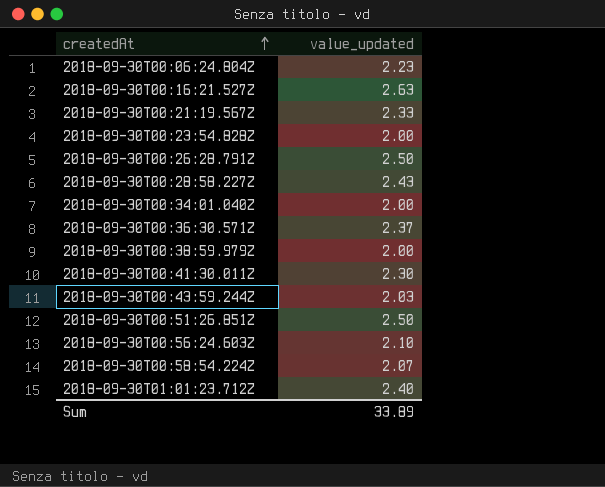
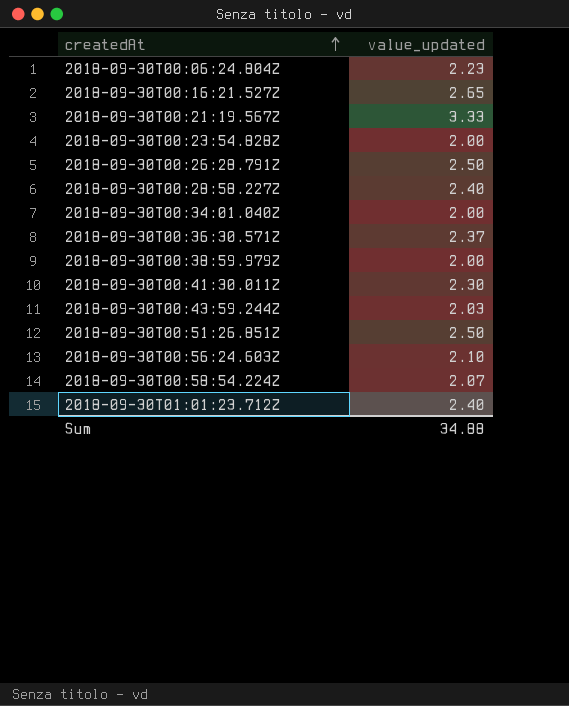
2018-09-30T00:16:21.527Z | value_updated: 2.63 -> 2.65
2018-09-30T00:21:19.567Z | value_updated: 2.33 -> 3.33
2018-09-30T00:28:58.227Z | value_updated: 2.43 -> 2.40
Sum | value_updated: 33.89 -> 34.88

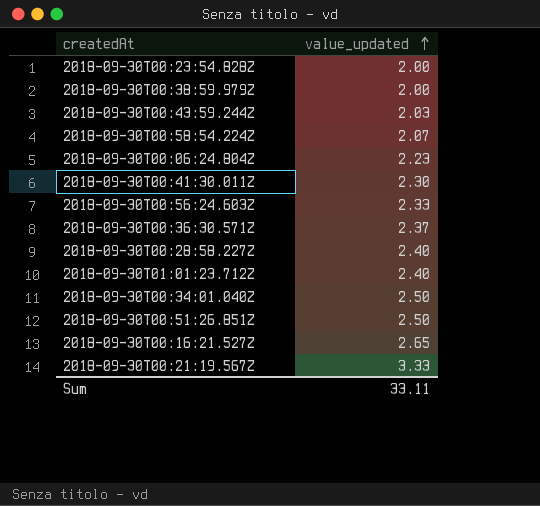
row order: createdAt ascending -> value_updated ascending
row 2018-09-30T00:26:28.791Z: 2.50 -> none
2018-09-30T00:56:24.603Z | value_updated: 2.10 -> 2.33
2018-09-30T00:34:01.040Z | value_updated: 2.00 -> 2.50
Sum | value_updated: 34.88 -> 33.11

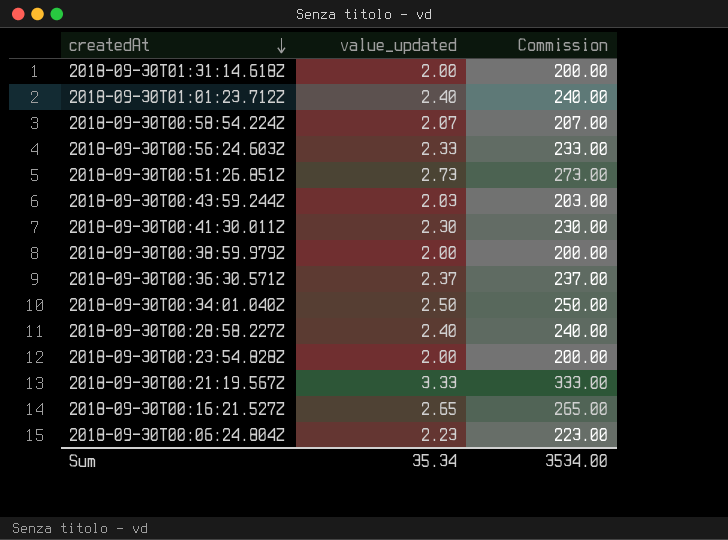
row order: value_updated ascending -> createdAt descending
column Commission | formula: none -> [value_updated] * 100
row 2018-09-30T01:31:14.618Z: none -> 2.00 | 200.00
2018-09-30T00:51:26.851Z | value_updated: 2.50 -> 2.73
Sum | value_updated: 33.11 -> 35.34

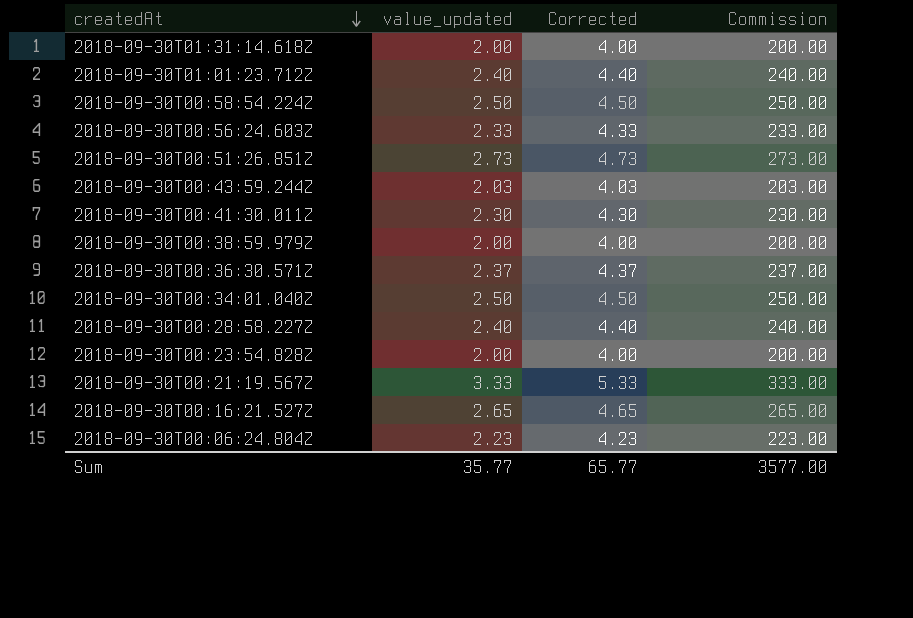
column Corrected | formula: none -> [value_updated] + 2
2018-09-30T00:58:54.224Z | value_updated: 2.07 -> 2.50
2018-09-30T00:58:54.224Z | Commission: 207.00 -> 250.00
Sum | value_updated: 35.34 -> 35.77
Sum | Commission: 3534.00 -> 3577.00

